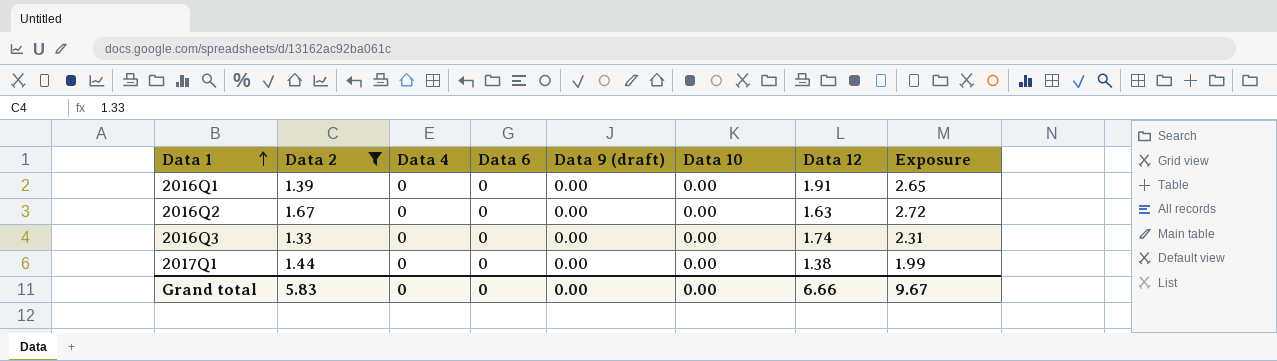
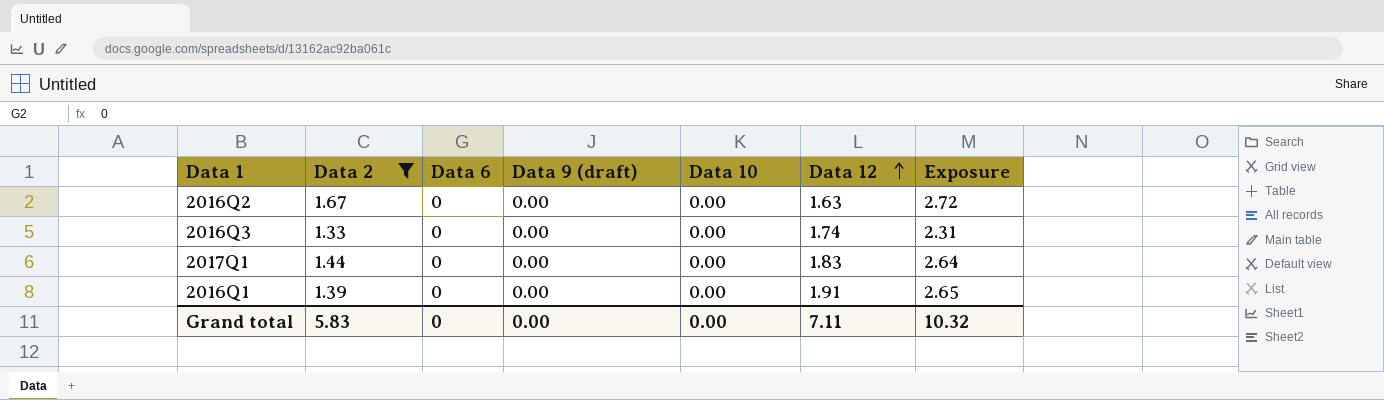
row order: Data 1 ascending -> Data 12 ascending
column Data 4 | position: 3 -> none
2017Q1 | Data 12: 1.38 -> 1.83
2017Q1 | Exposure: 1.99 -> 2.64
Grand total | Data 12: 6.66 -> 7.11
Grand total | Exposure: 9.67 -> 10.32

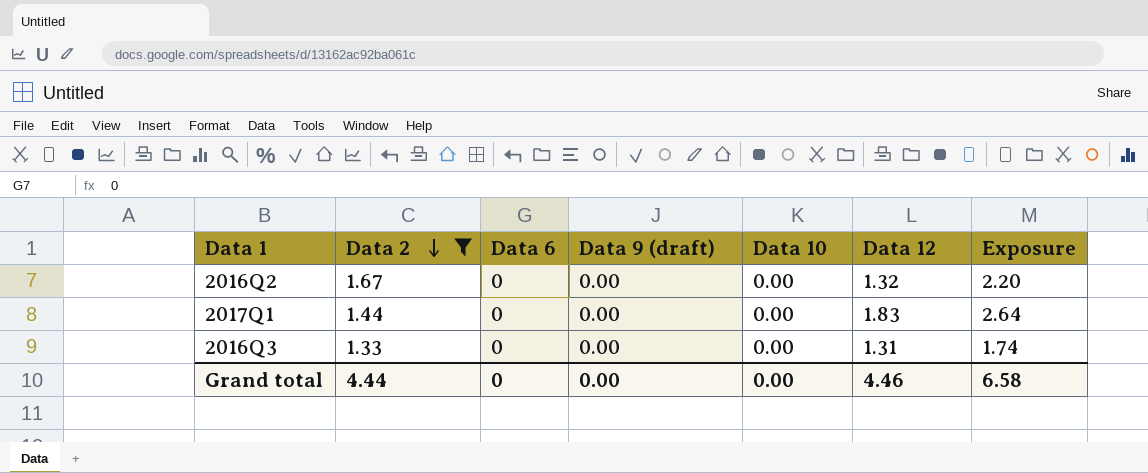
row order: Data 12 ascending -> Data 2 descending
row 2016Q1: 1.39 | 0 | 0.00 | 0.00 | 1.91 | 2.65 -> none
2016Q2 | Data 12: 1.63 -> 1.32
2016Q2 | Exposure: 2.72 -> 2.20
2016Q3 | Data 12: 1.74 -> 1.31
2016Q3 | Exposure: 2.31 -> 1.74
Grand total | Data 2: 5.83 -> 4.44
Grand total | Data 12: 7.11 -> 4.46
Grand total | Exposure: 10.32 -> 6.58

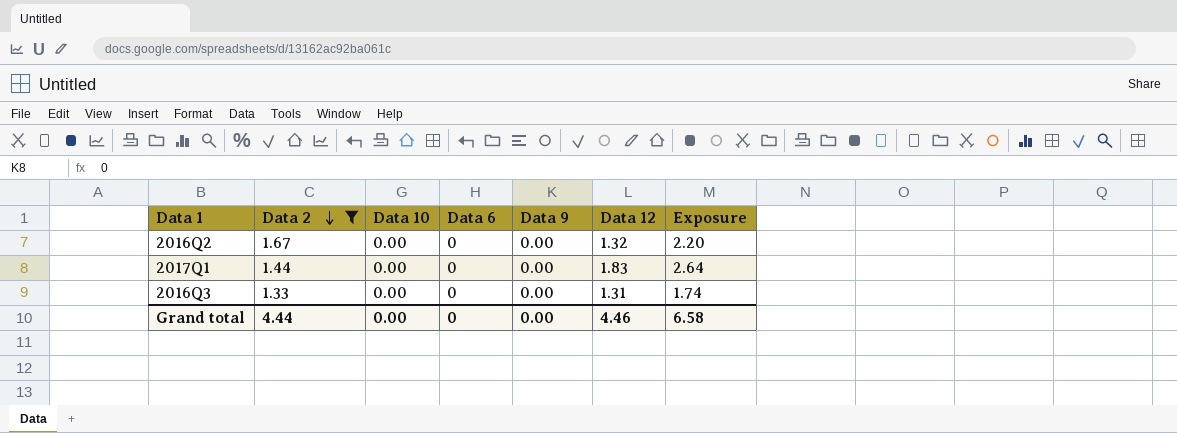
column Data 10 | position: 5 -> 3
column name: Data 9 (draft) -> Data 9

